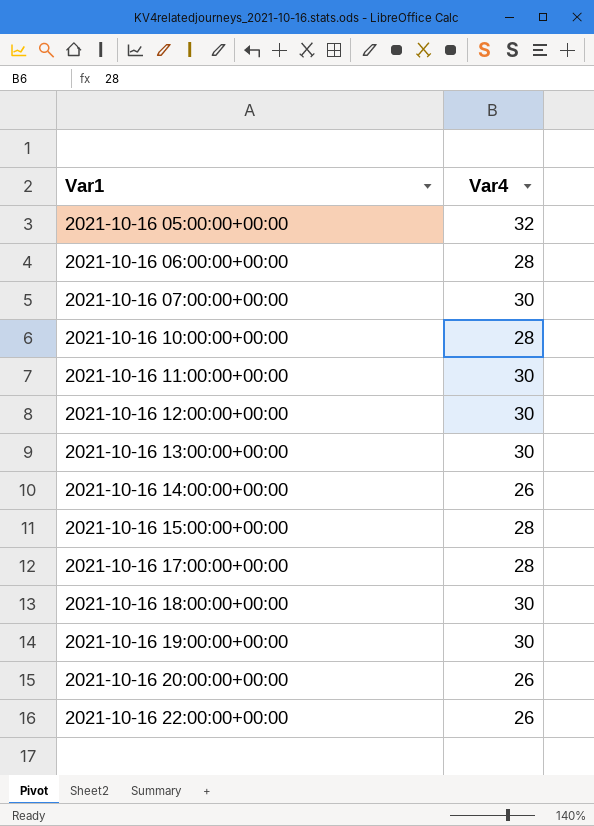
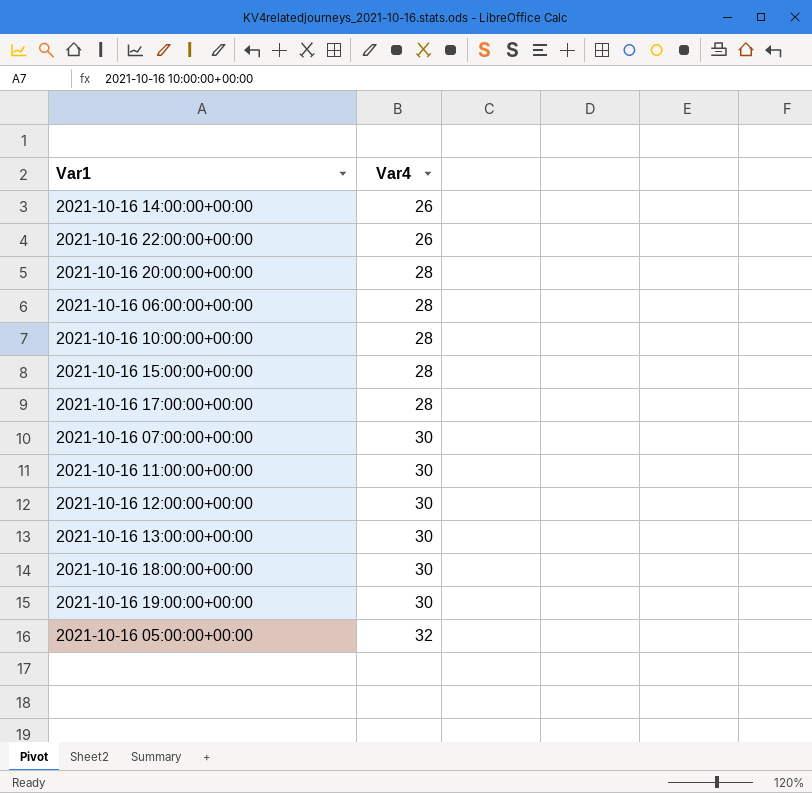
row order: Var1 ascending -> Var4 ascending
2021-10-16 20:00:00+00:00 | Var4: 26 -> 28

